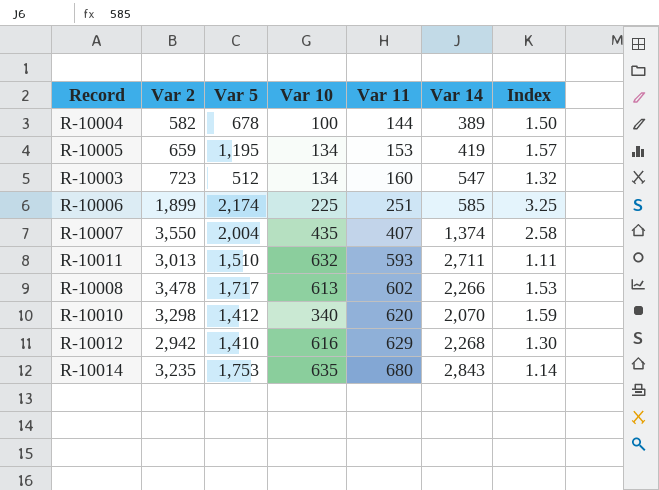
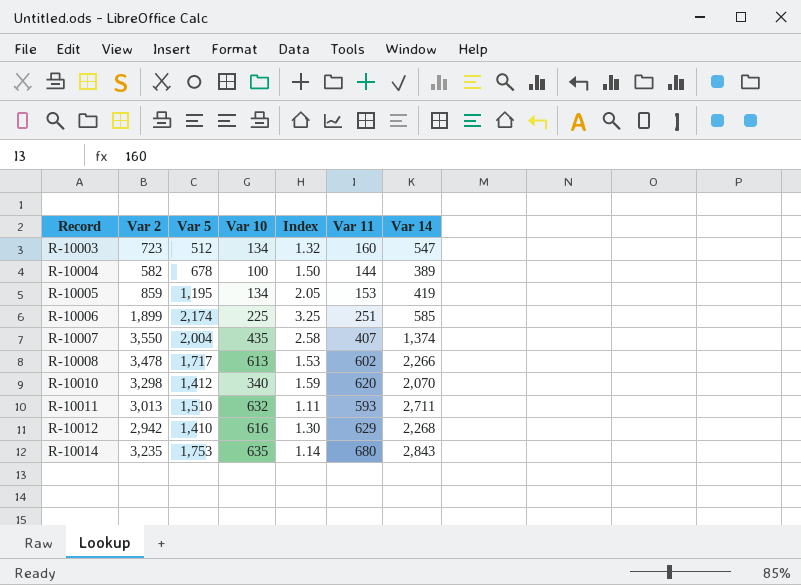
row order: Var 11 ascending -> Record ascending
column Index | position: 7 -> 5
R-10005 | Var 2: 659 -> 859
R-10005 | Index: 1.57 -> 2.05

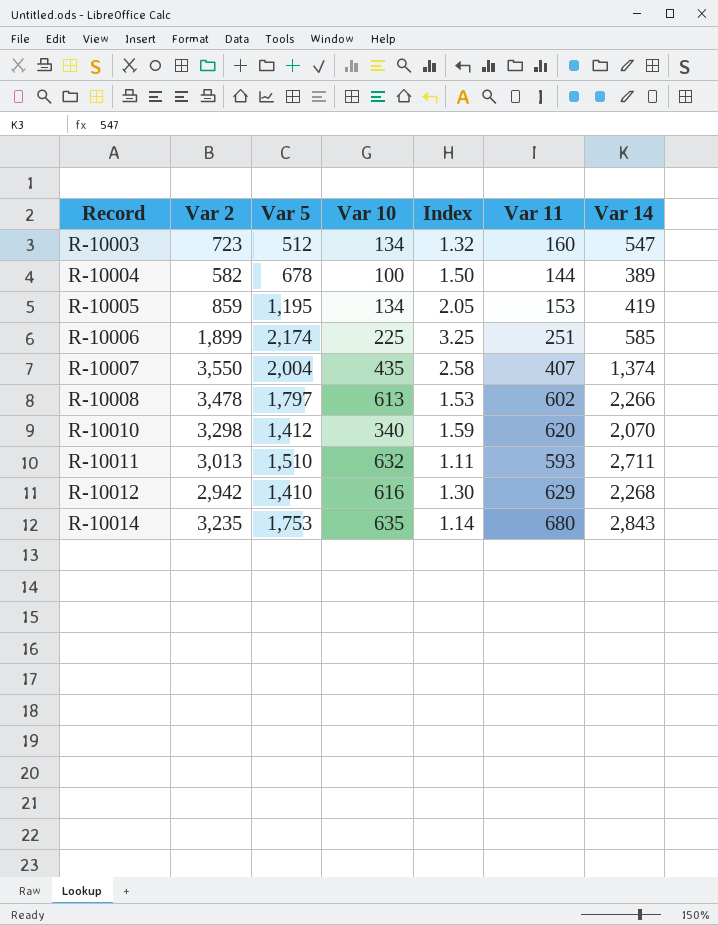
R-10008 | Var 5: 1,717 -> 1,797

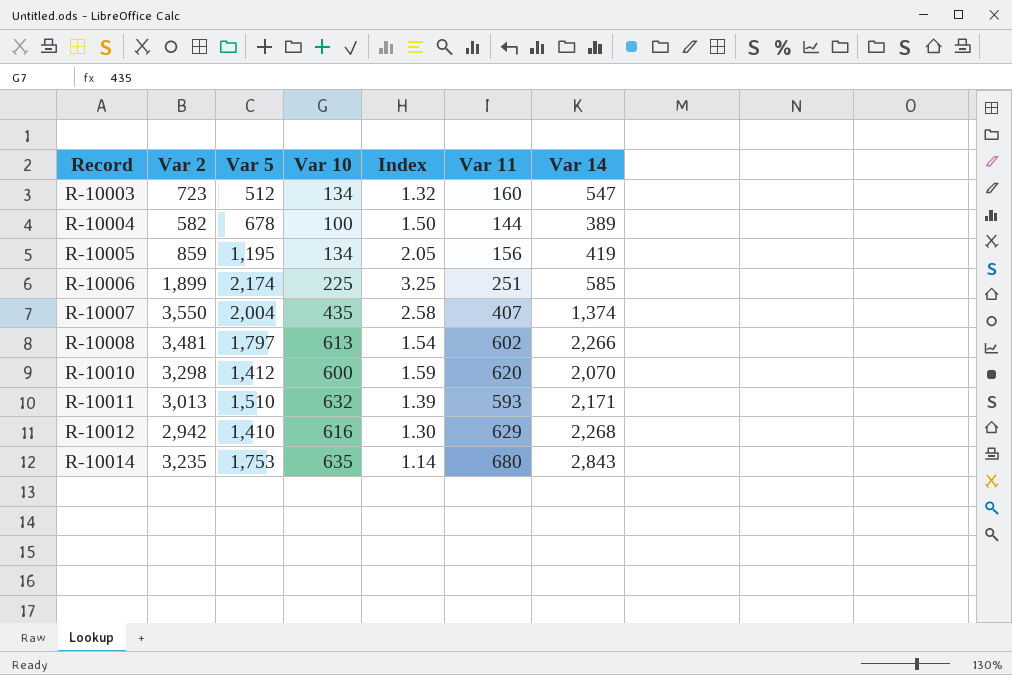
R-10005 | Var 11: 153 -> 156
R-10008 | Var 2: 3,478 -> 3,481
R-10008 | Index: 1.53 -> 1.54
R-10010 | Var 10: 340 -> 600
R-10011 | Index: 1.11 -> 1.39
R-10011 | Var 14: 2,711 -> 2,171

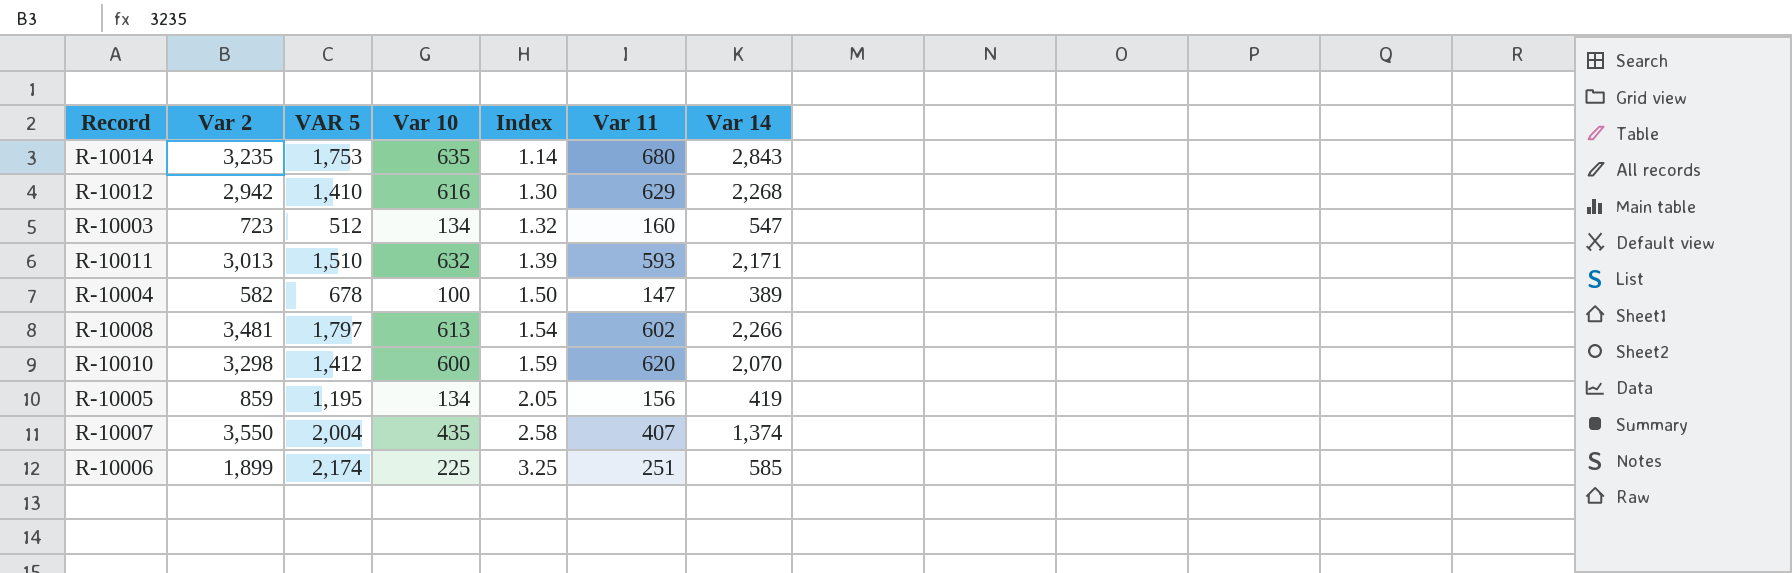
row order: Record ascending -> Index ascending
column name: Var 5 -> VAR 5
R-10004 | Var 11: 144 -> 147

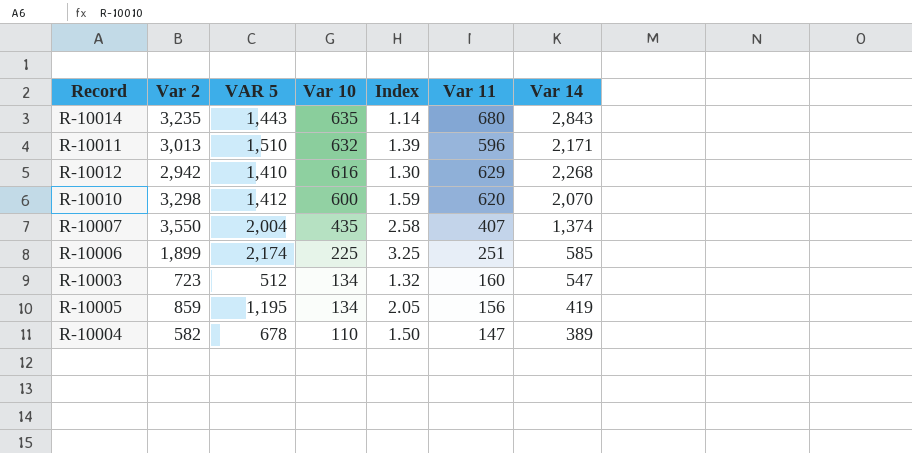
row order: Index ascending -> Var 10 descending
row R-10008: 3,481 | 1,797 | 613 | 1.54 | 602 | 2,266 -> none
R-10014 | VAR 5: 1,753 -> 1,443
R-10011 | Var 11: 593 -> 596
R-10004 | Var 10: 100 -> 110

